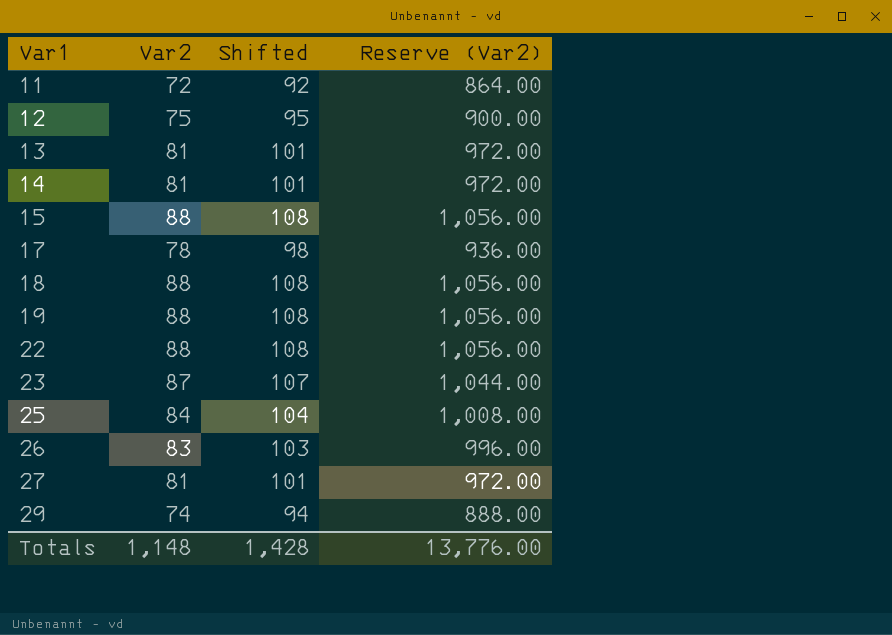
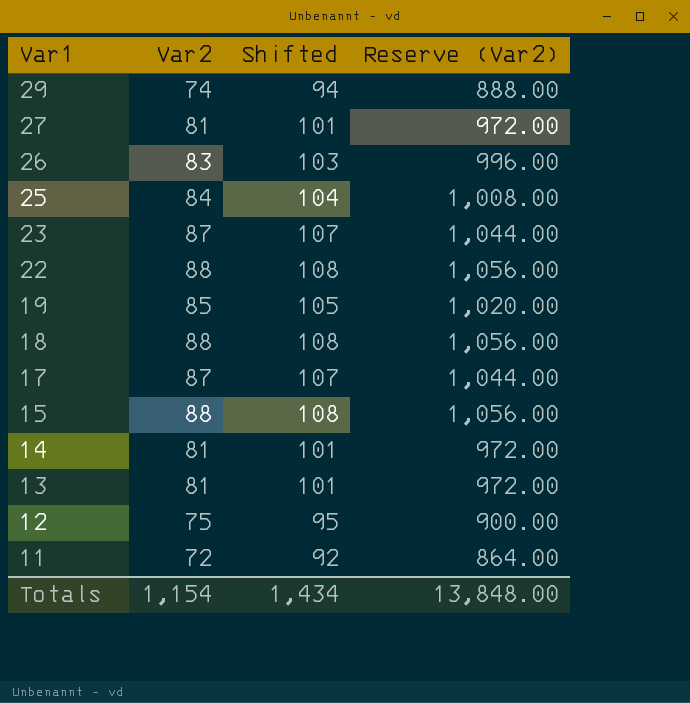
row order: Var1 ascending -> Var1 descending
19 | Var2: 88 -> 85
19 | Shifted: 108 -> 105
19 | Reserve (Var2): 1,056.00 -> 1,020.00
17 | Var2: 78 -> 87
17 | Shifted: 98 -> 107
17 | Reserve (Var2): 936.00 -> 1,044.00
Totals | Var2: 1,148 -> 1,154
Totals | Shifted: 1,428 -> 1,434
Totals | Reserve (Var2): 13,776.00 -> 13,848.00

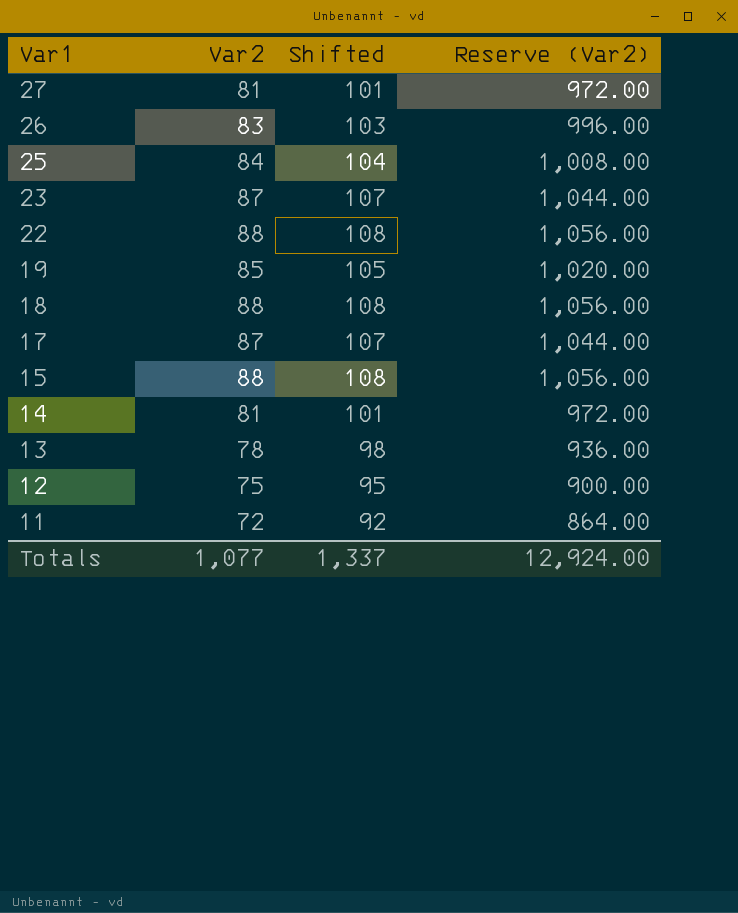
row 29: 74 | 94 | 888.00 -> none
13 | Var2: 81 -> 78
13 | Shifted: 101 -> 98
13 | Reserve (Var2): 972.00 -> 936.00
Totals | Var2: 1,154 -> 1,077
Totals | Shifted: 1,434 -> 1,337
Totals | Reserve (Var2): 13,848.00 -> 12,924.00

